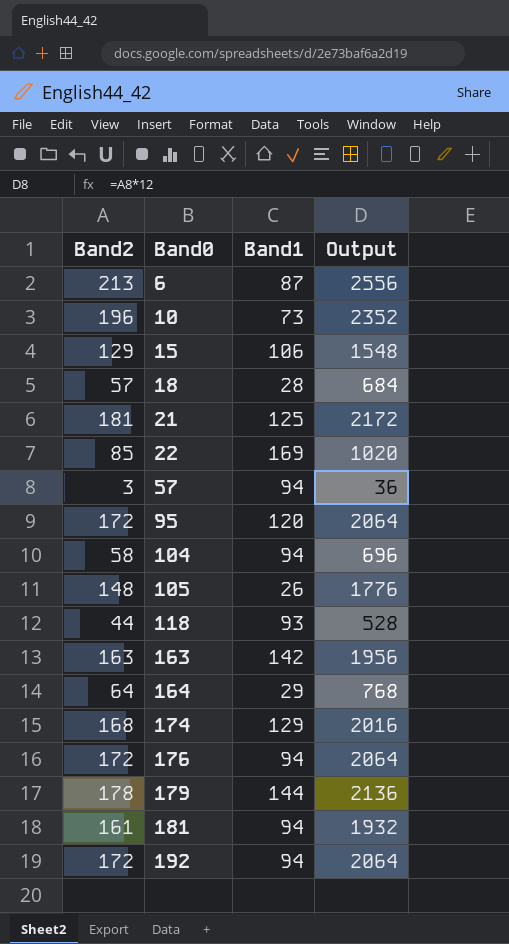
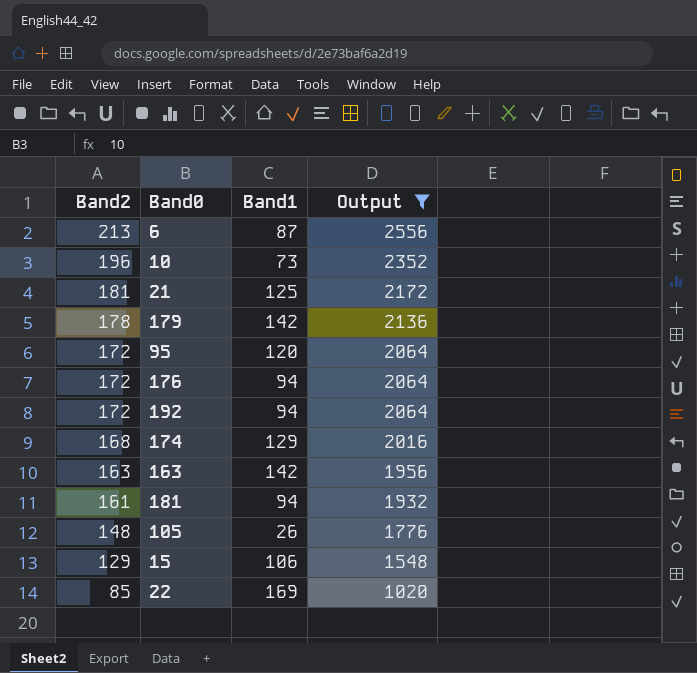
filter: none -> Output >= 1020
row order: Band0 ascending -> Band2 descending
179 | Band1: 144 -> 142

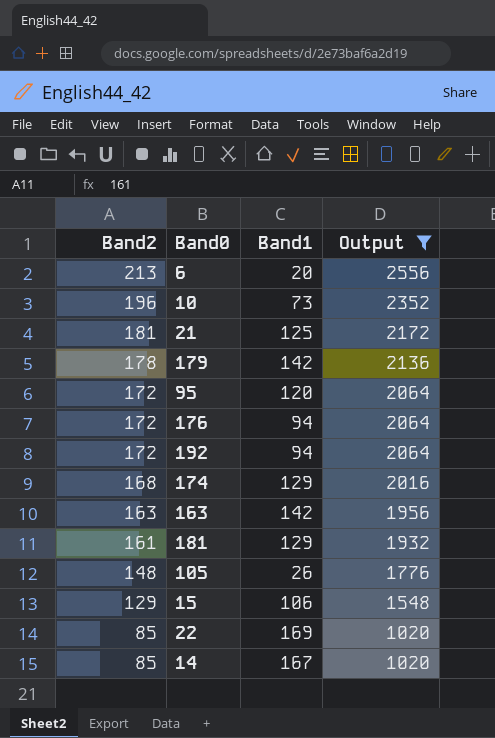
6 | Band1: 87 -> 20
181 | Band1: 94 -> 129
row 14: none -> 85 | 167 | 1020

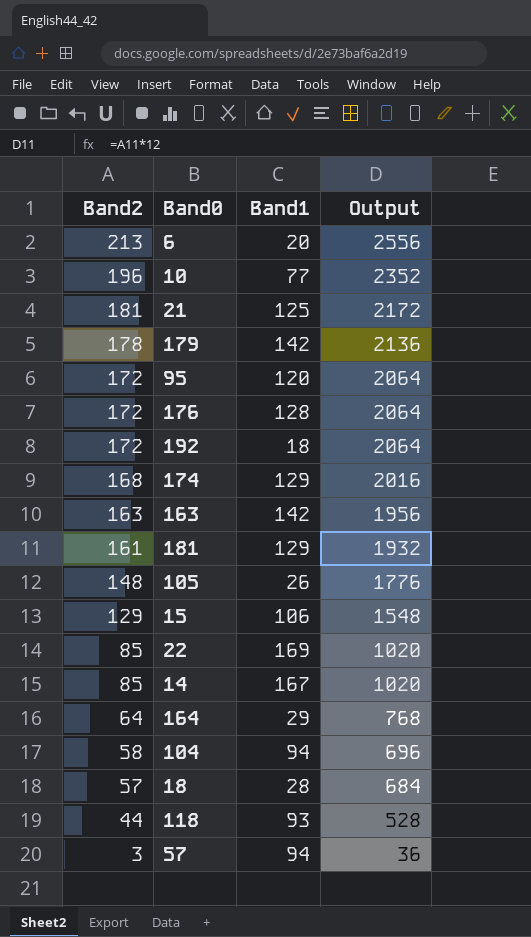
filter: Output >= 1020 -> none
10 | Band1: 73 -> 77
176 | Band1: 94 -> 128
192 | Band1: 94 -> 18

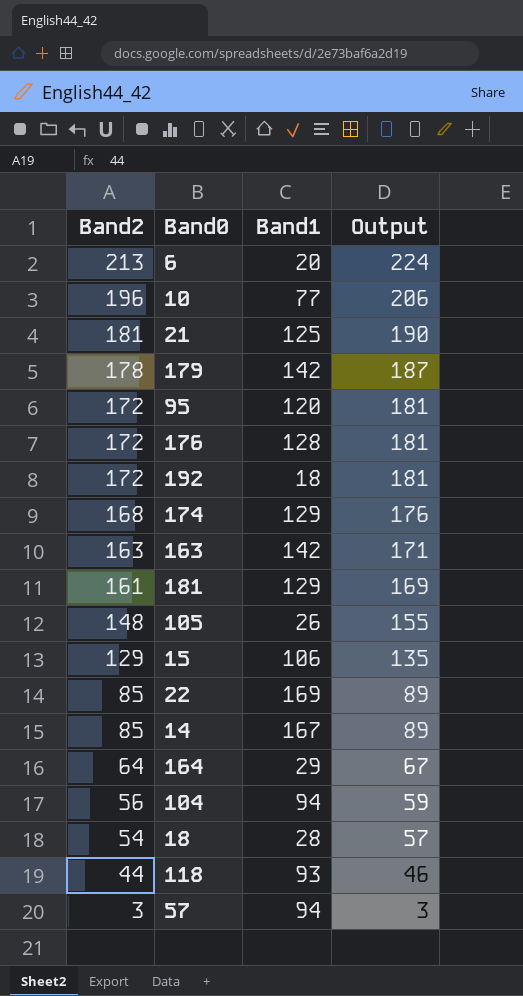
column Output | formula: [Band2] * 12 -> [Band2] * 1.05
104 | Band2: 58 -> 56
18 | Band2: 57 -> 54

